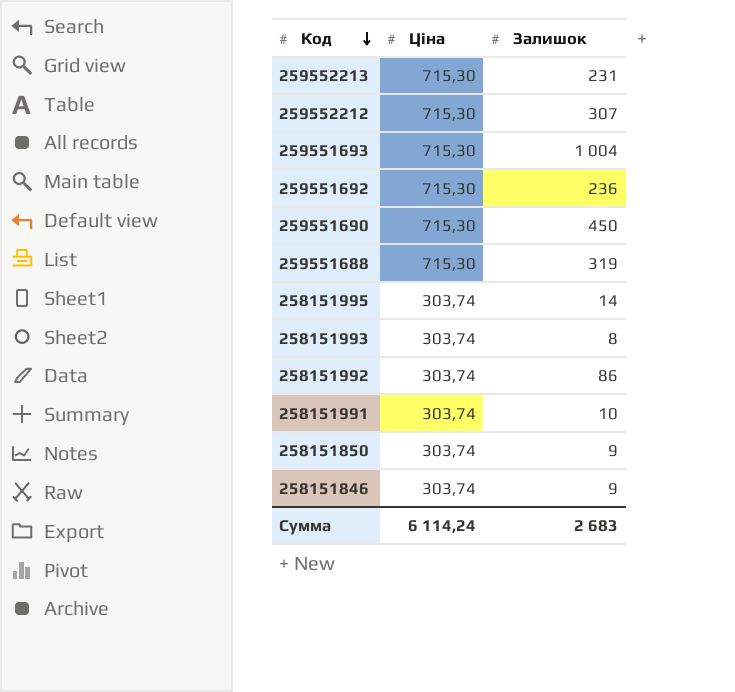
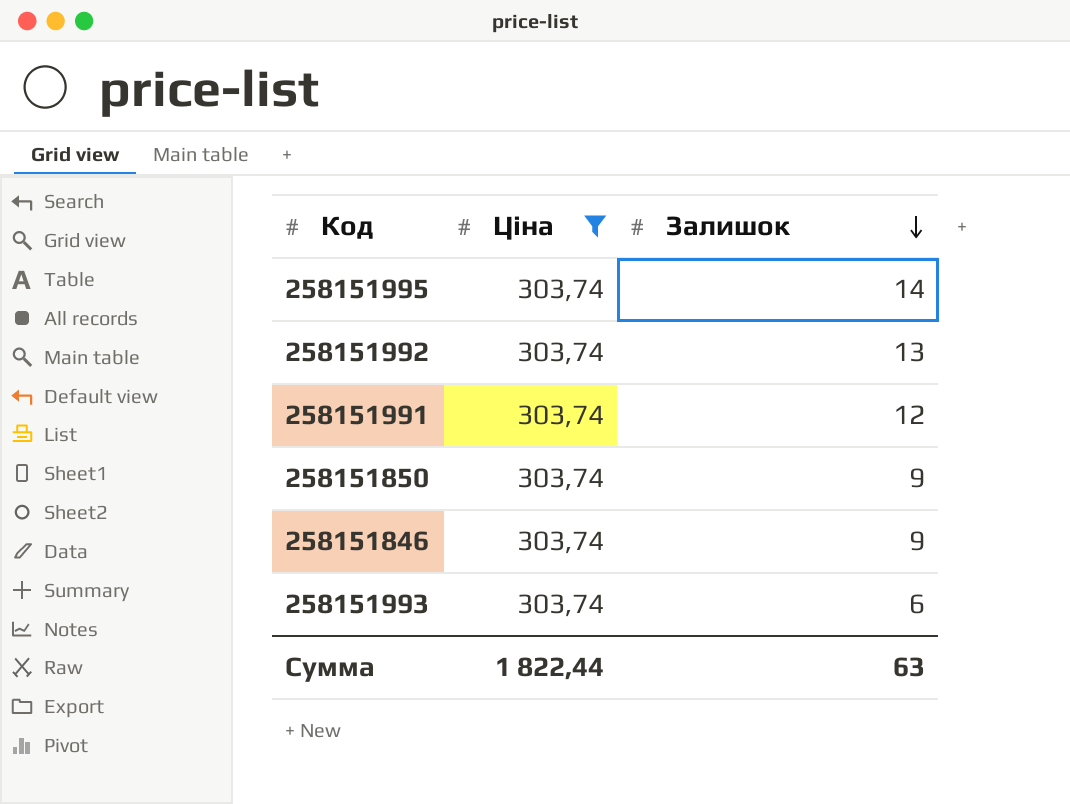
filter: none -> Ціна = 303,74
row order: Код descending -> Залишок descending
258151992 | Залишок: 86 -> 13
258151991 | Залишок: 10 -> 12
258151993 | Залишок: 8 -> 6
Сумма | Ціна: 6 114,24 -> 1 822,44
Сумма | Залишок: 2 683 -> 63

